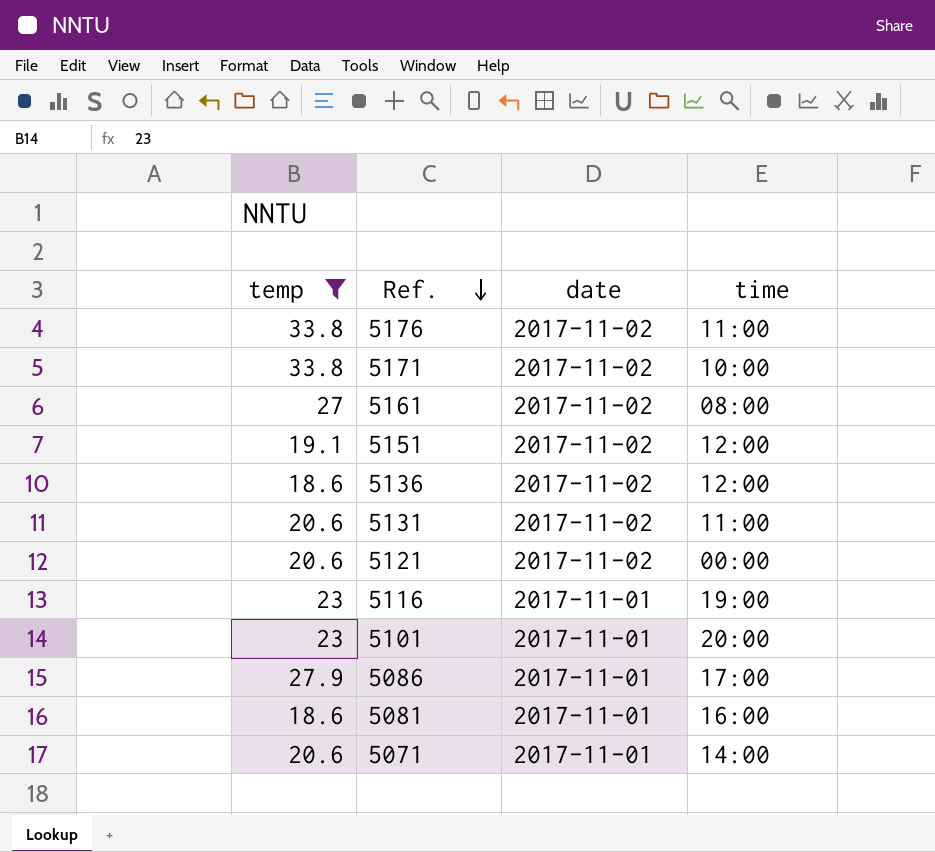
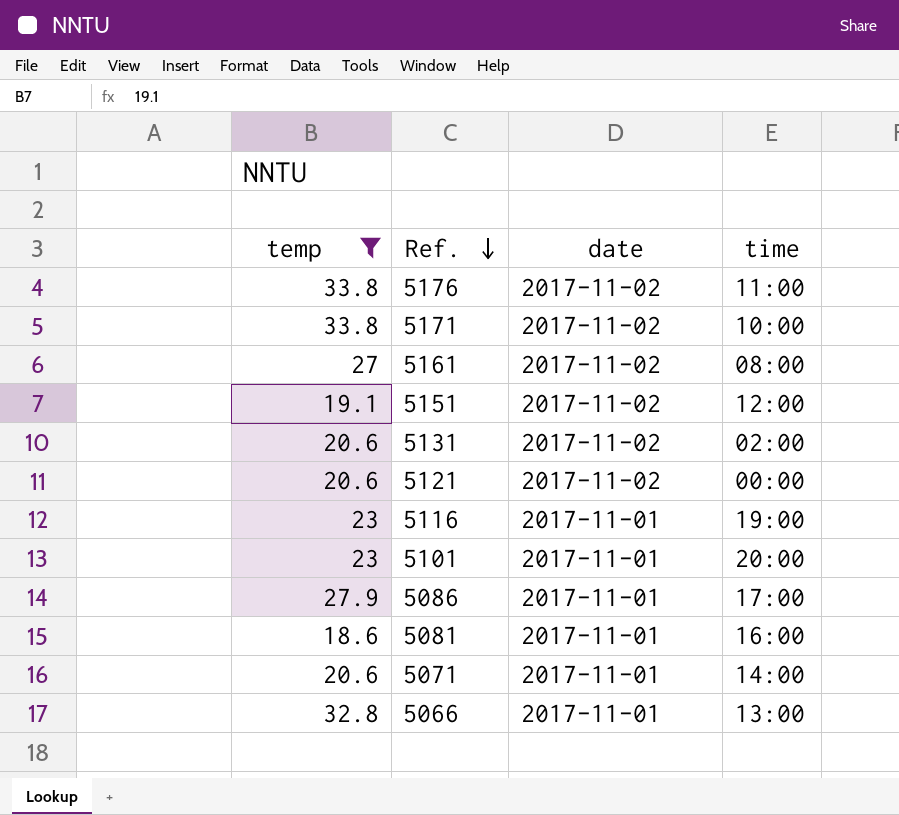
row 5136: 18.6 | 2017-11-02 | 12:00 -> none
5131 | time: 11:00 -> 02:00
row 5066: none -> 32.8 | 2017-11-01 | 13:00

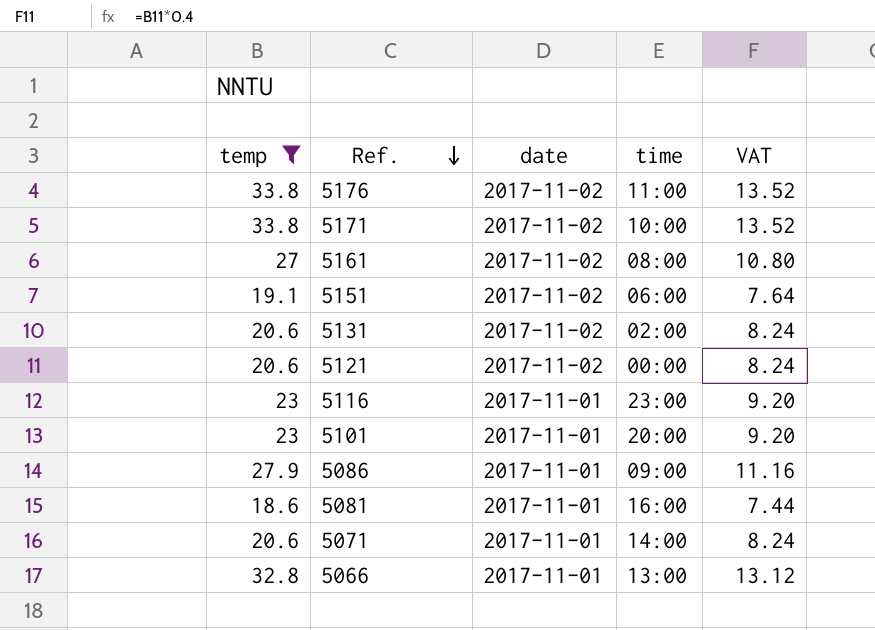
column VAT | formula: none -> [temp] * 0.4
5151 | time: 12:00 -> 06:00
5116 | time: 19:00 -> 23:00
5086 | time: 17:00 -> 09:00

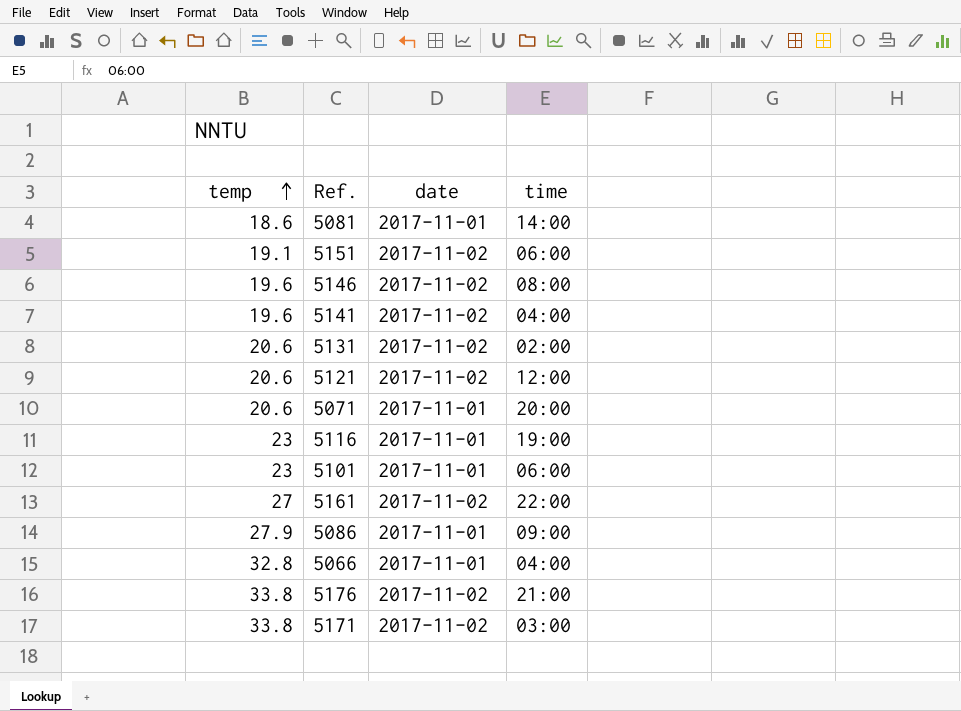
filter: temp != 19.6 -> none
row order: Ref. descending -> temp ascending
column VAT | formula: [temp] * 0.4 -> none
5081 | time: 16:00 -> 14:00
5121 | time: 00:00 -> 12:00
5071 | time: 14:00 -> 20:00
5116 | time: 23:00 -> 19:00
5101 | time: 20:00 -> 06:00
5161 | time: 08:00 -> 22:00
5066 | time: 13:00 -> 04:00
5176 | time: 11:00 -> 21:00
5171 | time: 10:00 -> 03:00

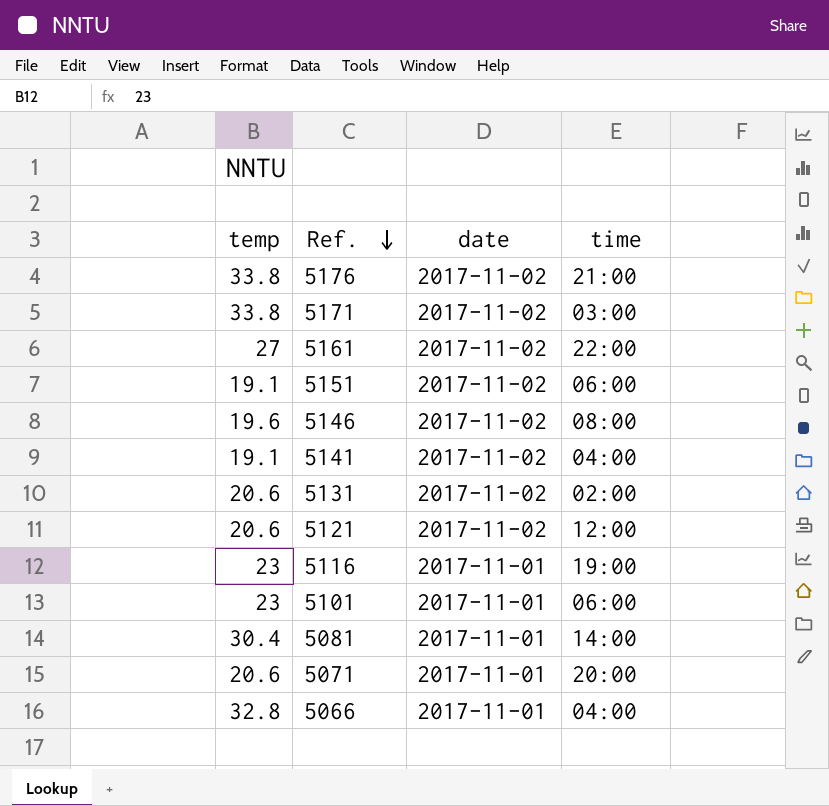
row order: temp ascending -> Ref. descending
row 5086: 27.9 | 2017-11-01 | 09:00 -> none
5141 | temp: 19.6 -> 19.1
5081 | temp: 18.6 -> 30.4

